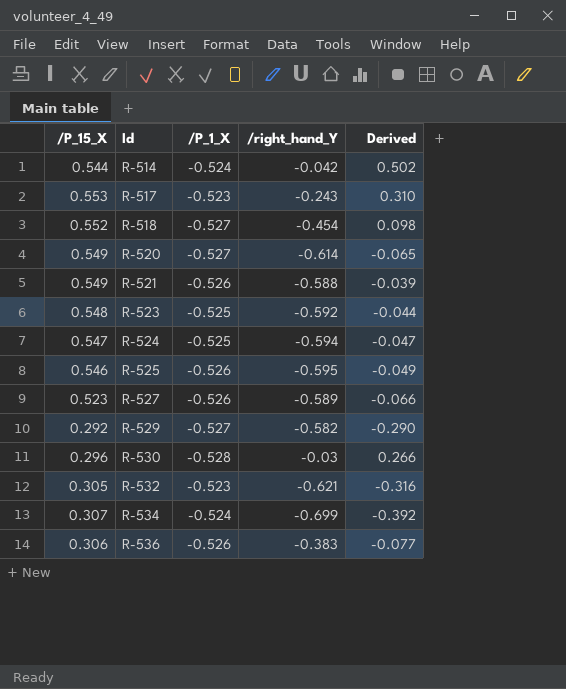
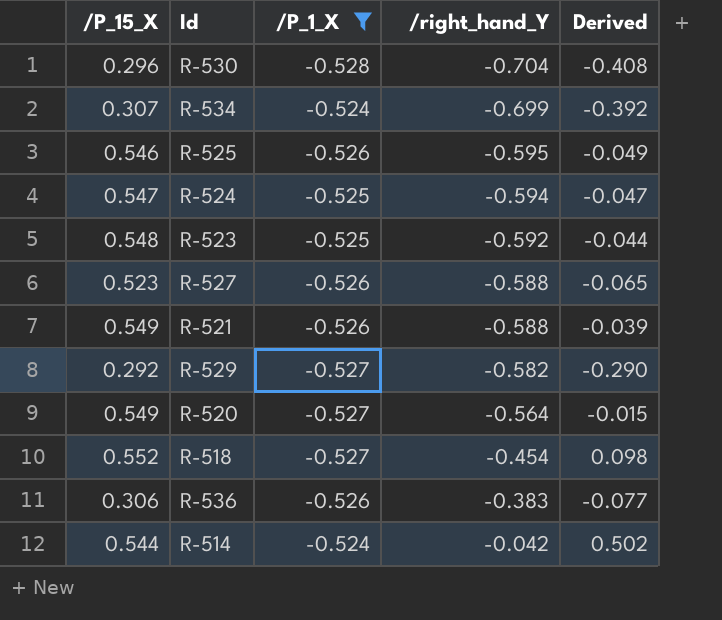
filter: none -> /P_1_X != -0.523
row order: Id ascending -> /right_hand_Y ascending
R-530 | /right_hand_Y: -0.03 -> -0.704
R-530 | Derived: 0.266 -> -0.408
R-527 | /right_hand_Y: -0.589 -> -0.588
R-527 | Derived: -0.066 -> -0.065
R-520 | /right_hand_Y: -0.614 -> -0.564
R-520 | Derived: -0.065 -> -0.015

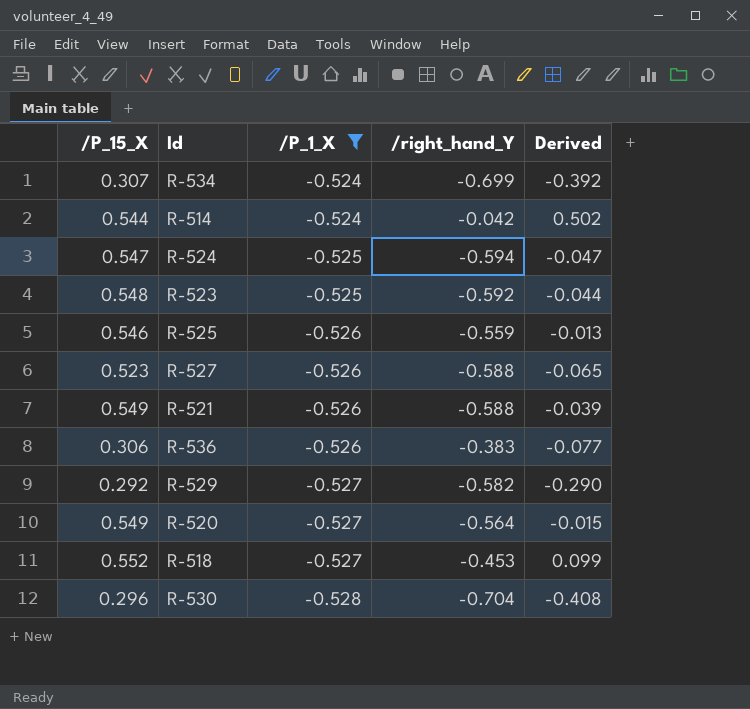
row order: /right_hand_Y ascending -> /P_1_X descending
R-525 | /right_hand_Y: -0.595 -> -0.559
R-525 | Derived: -0.049 -> -0.013
R-518 | /right_hand_Y: -0.454 -> -0.453
R-518 | Derived: 0.098 -> 0.099

